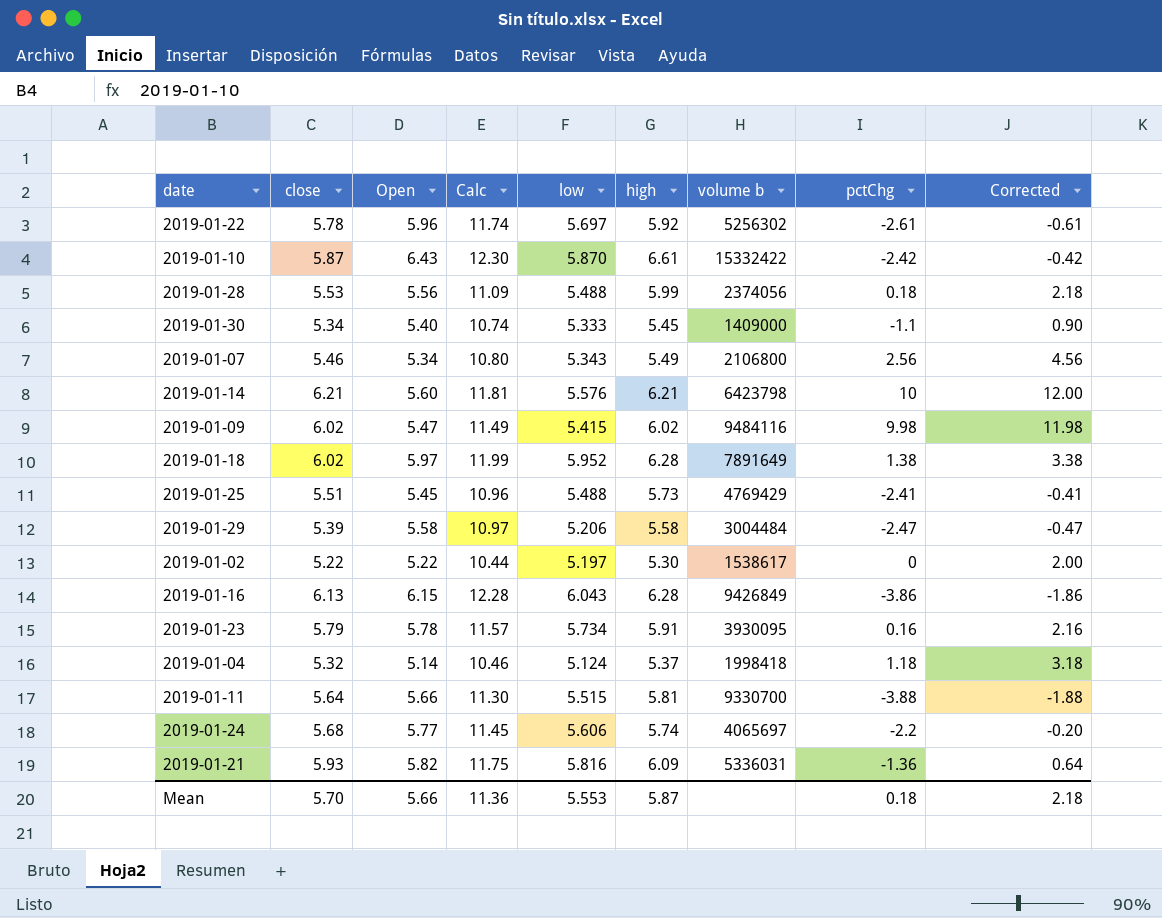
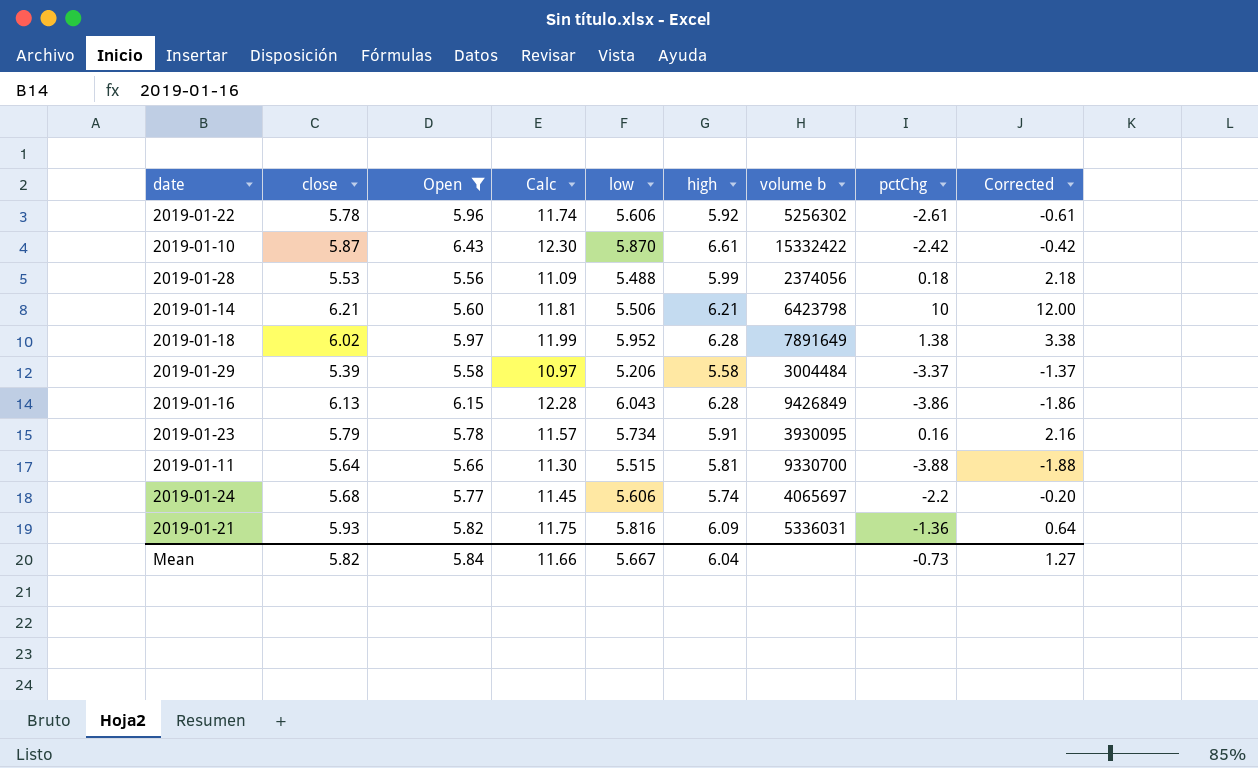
filter: none -> Open >= 5.56
2019-01-22 | low: 5.697 -> 5.606
2019-01-14 | low: 5.576 -> 5.506
2019-01-29 | pctChg: -2.47 -> -3.37
2019-01-29 | Corrected: -0.47 -> -1.37
Mean | close: 5.70 -> 5.82
Mean | Open: 5.66 -> 5.84
Mean | Calc: 11.36 -> 11.66
Mean | low: 5.553 -> 5.667
Mean | high: 5.87 -> 6.04
Mean | pctChg: 0.18 -> -0.73
Mean | Corrected: 2.18 -> 1.27

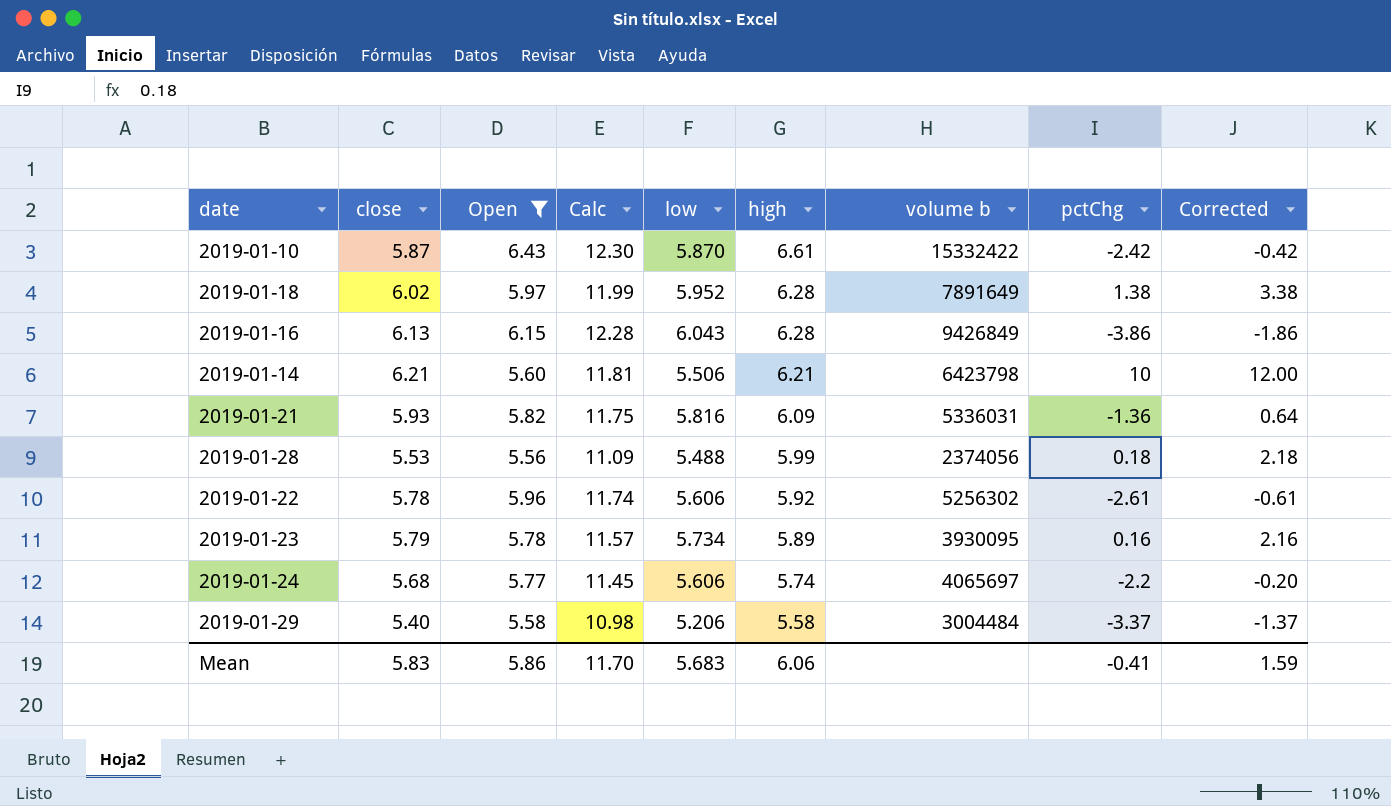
row order: none -> high descending
row 2019-01-11: 5.64 | 5.66 | 11.30 | 5.515 | 5.81 | 9330700 | -3.88 | -1.88 -> none
2019-01-23 | high: 5.91 -> 5.89
2019-01-29 | close: 5.39 -> 5.40
2019-01-29 | Calc: 10.97 -> 10.98
Mean | close: 5.82 -> 5.83
Mean | Open: 5.84 -> 5.86
Mean | Calc: 11.66 -> 11.70
Mean | low: 5.667 -> 5.683
Mean | high: 6.04 -> 6.06
Mean | pctChg: -0.73 -> -0.41
Mean | Corrected: 1.27 -> 1.59

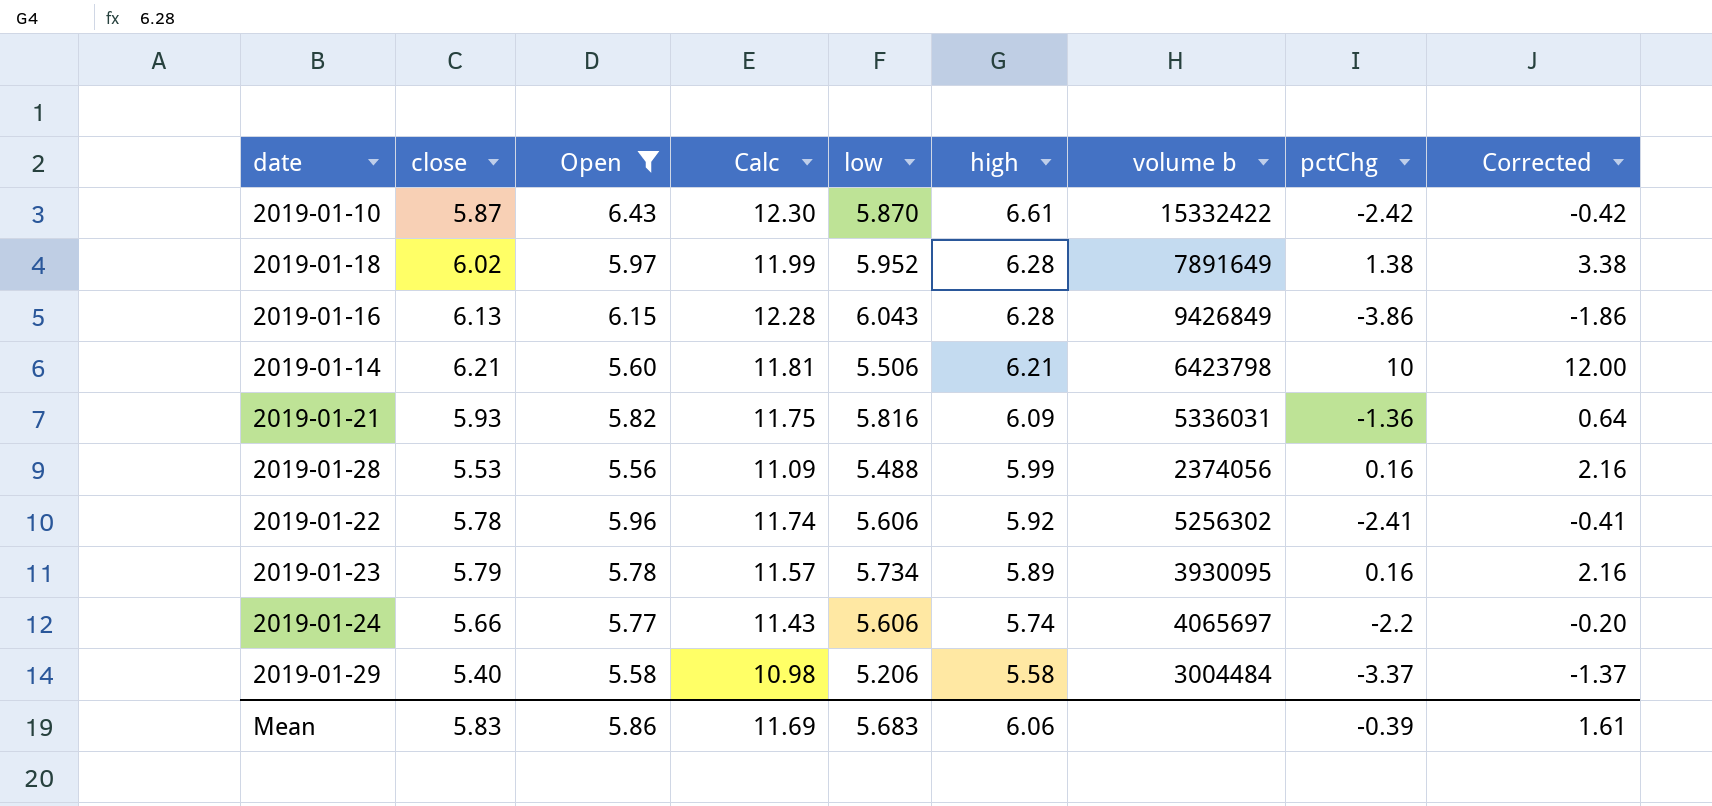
2019-01-28 | pctChg: 0.18 -> 0.16
2019-01-28 | Corrected: 2.18 -> 2.16
2019-01-22 | pctChg: -2.61 -> -2.41
2019-01-22 | Corrected: -0.61 -> -0.41
2019-01-24 | close: 5.68 -> 5.66
2019-01-24 | Calc: 11.45 -> 11.43
Mean | Calc: 11.70 -> 11.69
Mean | pctChg: -0.41 -> -0.39
Mean | Corrected: 1.59 -> 1.61

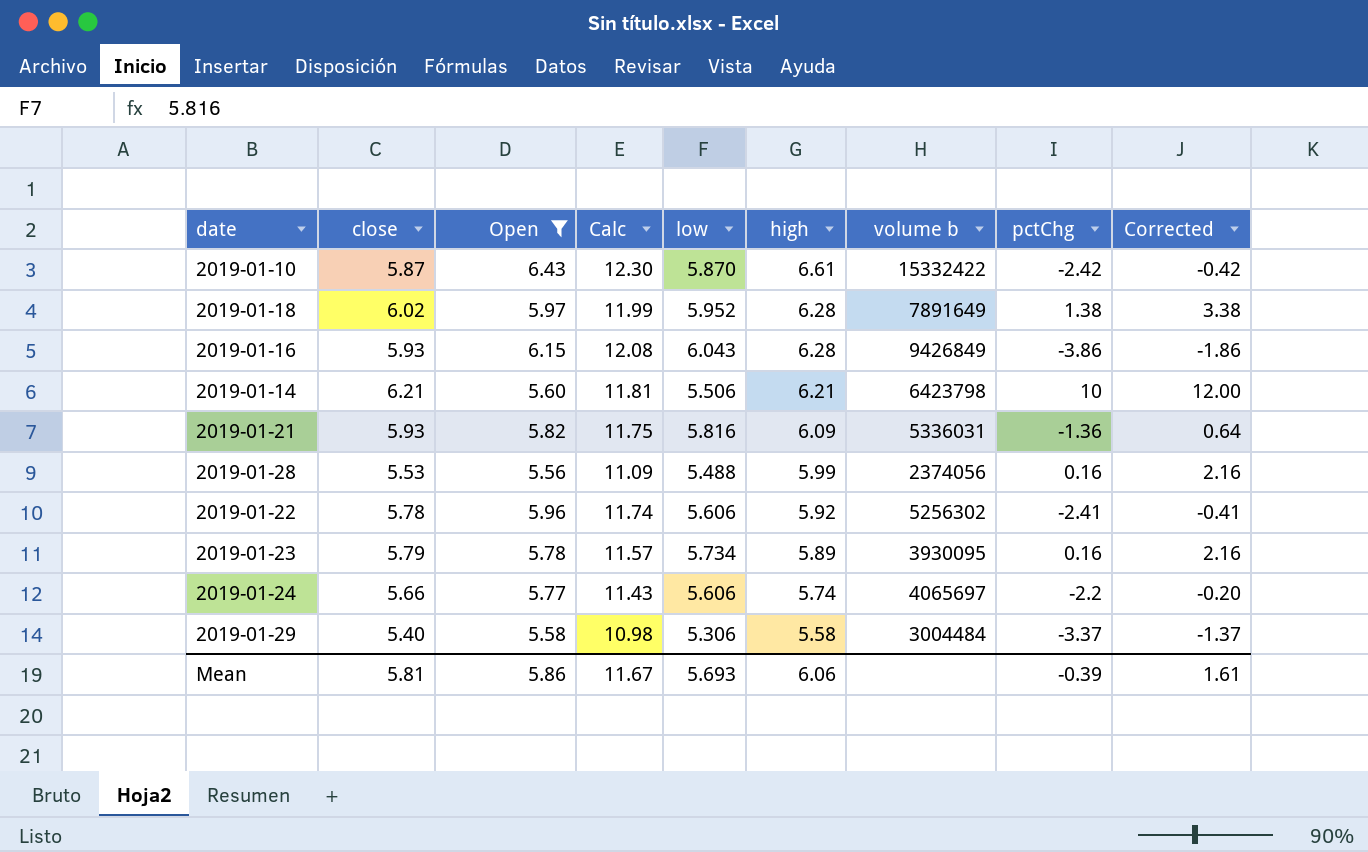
2019-01-16 | close: 6.13 -> 5.93
2019-01-16 | Calc: 12.28 -> 12.08
2019-01-29 | low: 5.206 -> 5.306
Mean | close: 5.83 -> 5.81
Mean | Calc: 11.69 -> 11.67
Mean | low: 5.683 -> 5.693

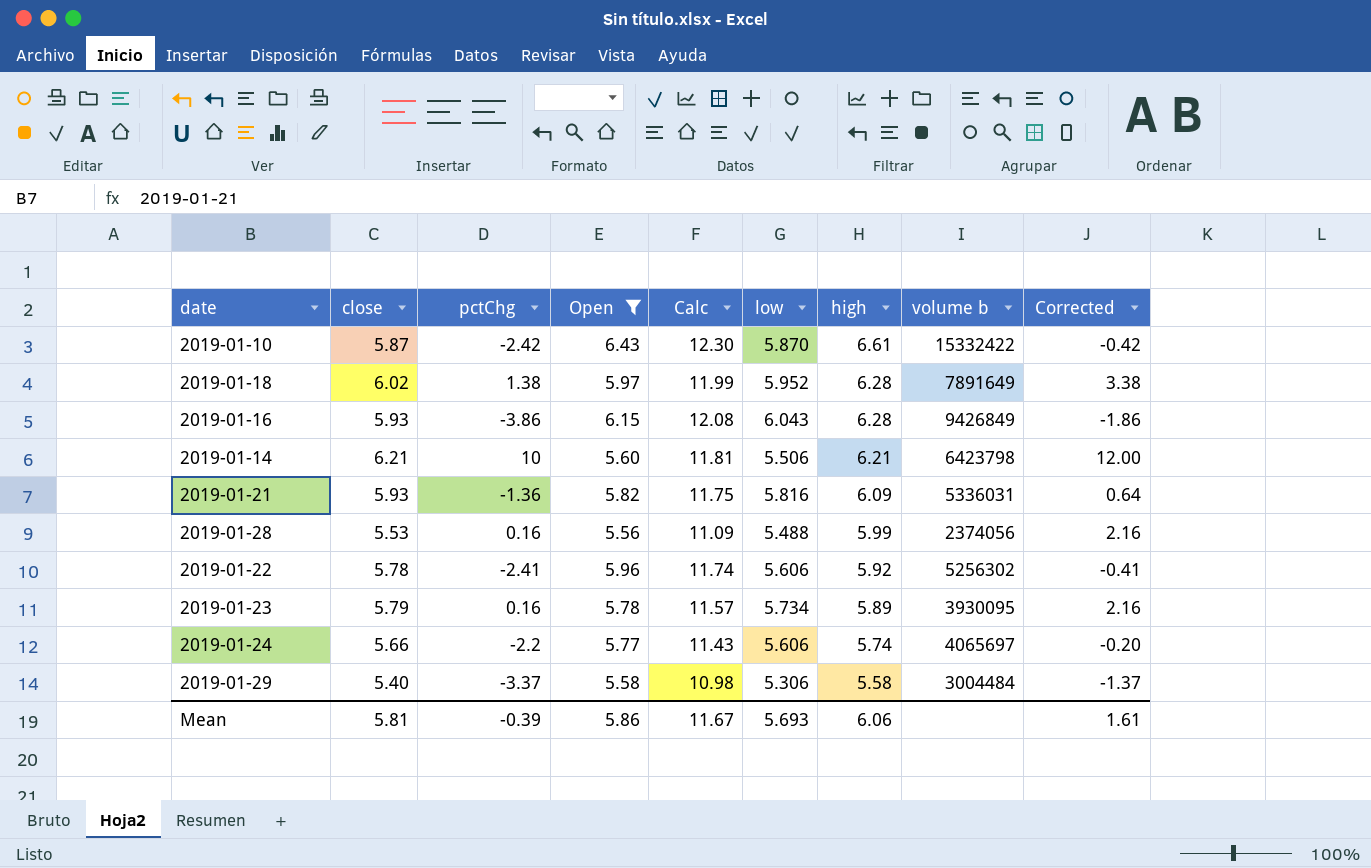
column pctChg | position: 8 -> 3

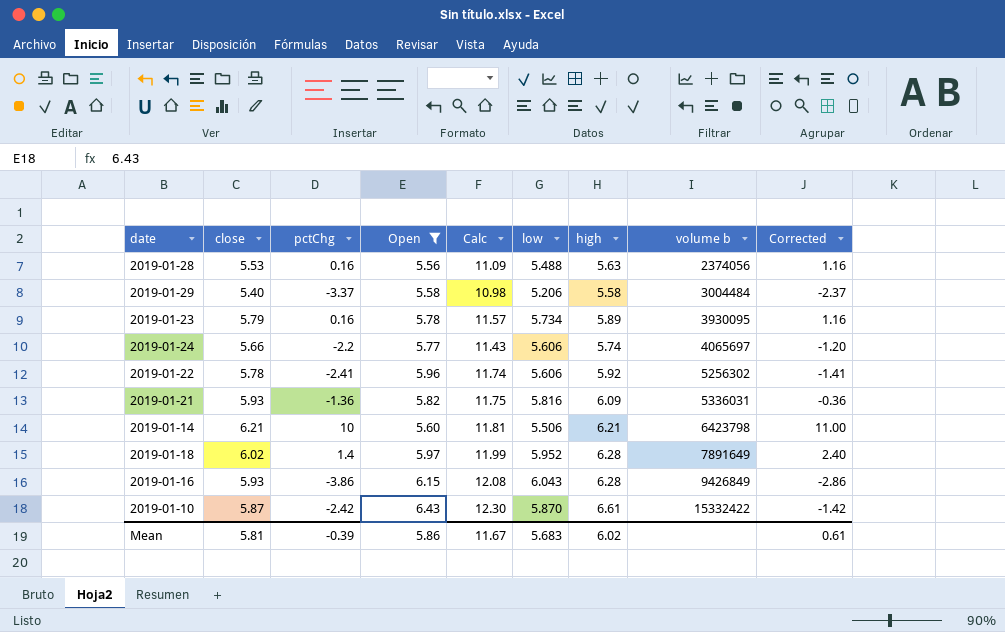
row order: high descending -> volume b ascending
column Corrected | formula: [pctChg] + 2 -> [pctChg] + 1
2019-01-28 | high: 5.99 -> 5.63
2019-01-29 | low: 5.306 -> 5.206
2019-01-18 | pctChg: 1.38 -> 1.4
Mean | low: 5.693 -> 5.683
Mean | high: 6.06 -> 6.02
Mean | Corrected: 1.61 -> 0.61

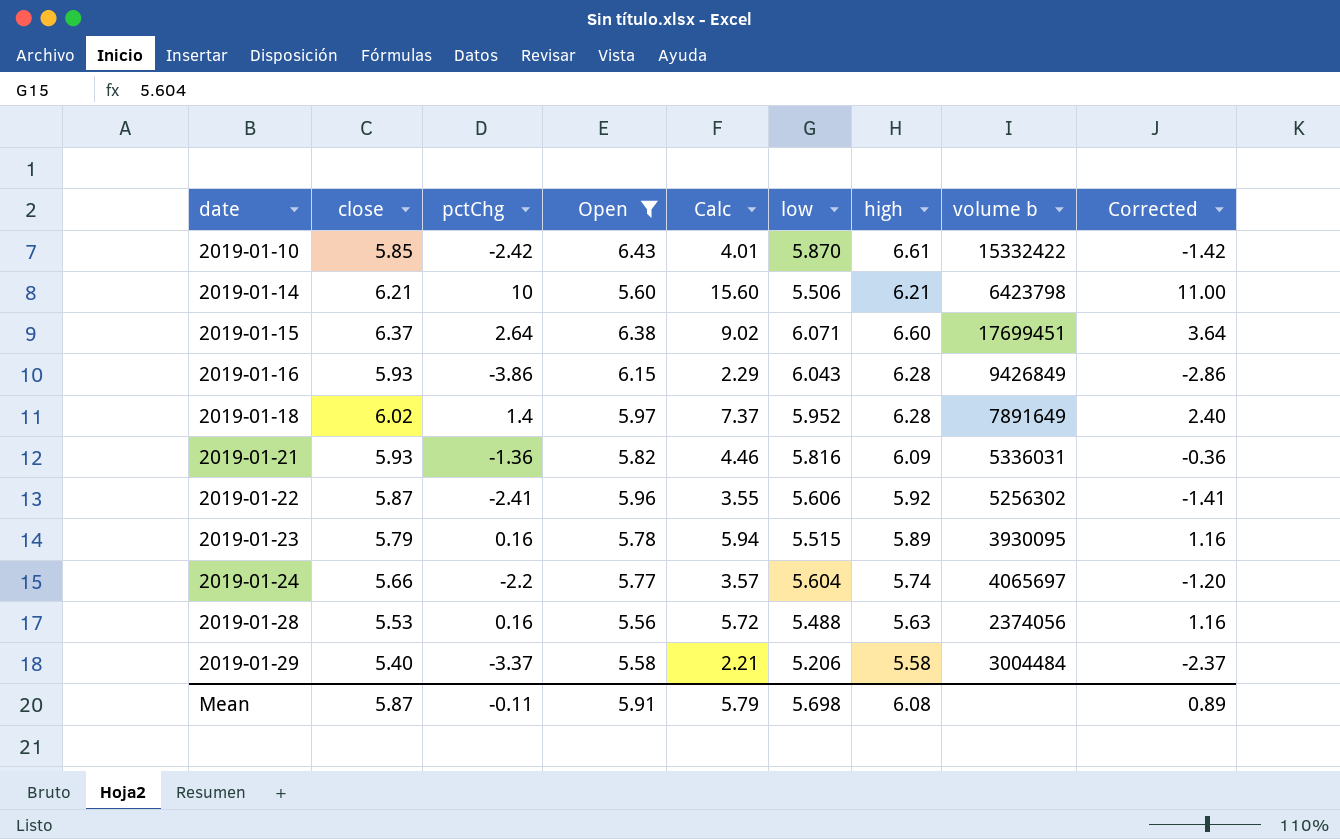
row order: volume b ascending -> date ascending
column Calc | formula: [close] + [Open] -> [pctChg] + [Open]
2019-01-10 | close: 5.87 -> 5.85
row 2019-01-15: none -> 6.37 | 2.64 | 6.38 | 9.02 | 6.071 | 6.60 | 17699451 | 3.64
2019-01-22 | close: 5.78 -> 5.87
2019-01-23 | low: 5.734 -> 5.515
2019-01-24 | low: 5.606 -> 5.604
Mean | close: 5.81 -> 5.87
Mean | pctChg: -0.39 -> -0.11
Mean | Open: 5.86 -> 5.91
Mean | Calc: 11.67 -> 5.79
Mean | low: 5.683 -> 5.698
Mean | high: 6.02 -> 6.08
Mean | Corrected: 0.61 -> 0.89

